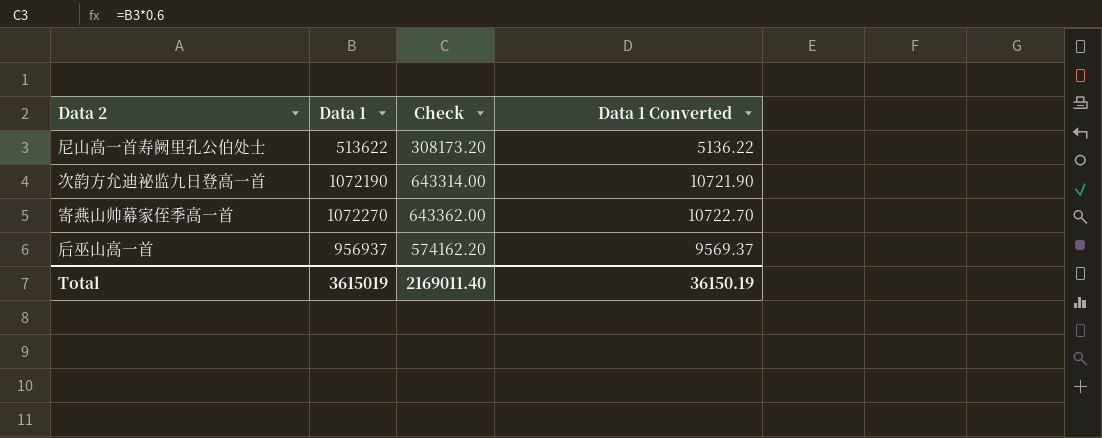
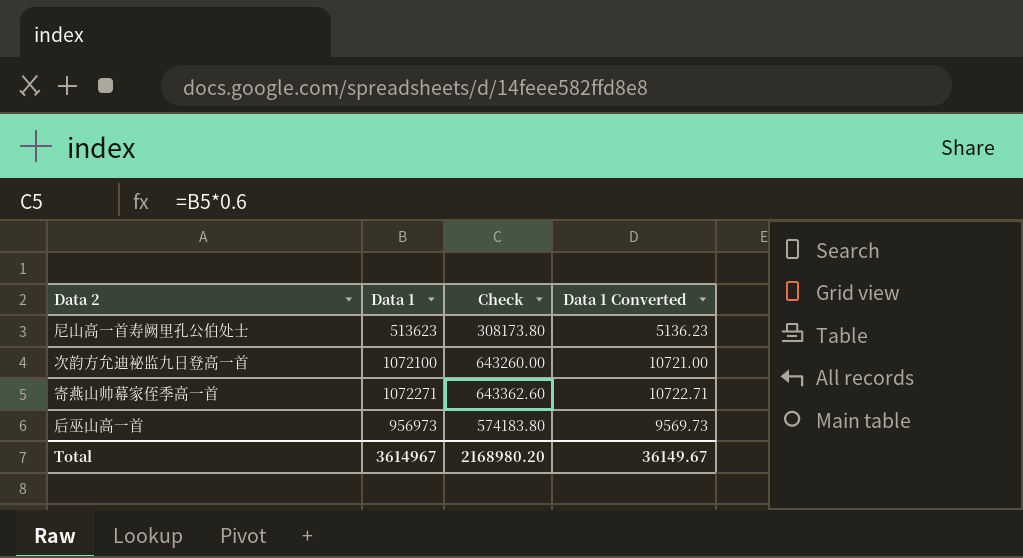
尼山高一首寿阙里孔公伯处士 | Data 1: 513622 -> 513623
尼山高一首寿阙里孔公伯处士 | Check: 308173.20 -> 308173.80
尼山高一首寿阙里孔公伯处士 | Data 1 Converted: 5136.22 -> 5136.23
次韵方允迪袐监九日登高一首 | Data 1: 1072190 -> 1072100
次韵方允迪袐监九日登高一首 | Check: 643314.00 -> 643260.00
次韵方允迪袐监九日登高一首 | Data 1 Converted: 10721.90 -> 10721.00
寄燕山帅幕家侄季高一首 | Data 1: 1072270 -> 1072271
寄燕山帅幕家侄季高一首 | Check: 643362.00 -> 643362.60
寄燕山帅幕家侄季高一首 | Data 1 Converted: 10722.70 -> 10722.71
后巫山高一首 | Data 1: 956937 -> 956973
后巫山高一首 | Check: 574162.20 -> 574183.80
后巫山高一首 | Data 1 Converted: 9569.37 -> 9569.73
Total | Data 1: 3615019 -> 3614967
Total | Check: 2169011.40 -> 2168980.20
Total | Data 1 Converted: 36150.19 -> 36149.67

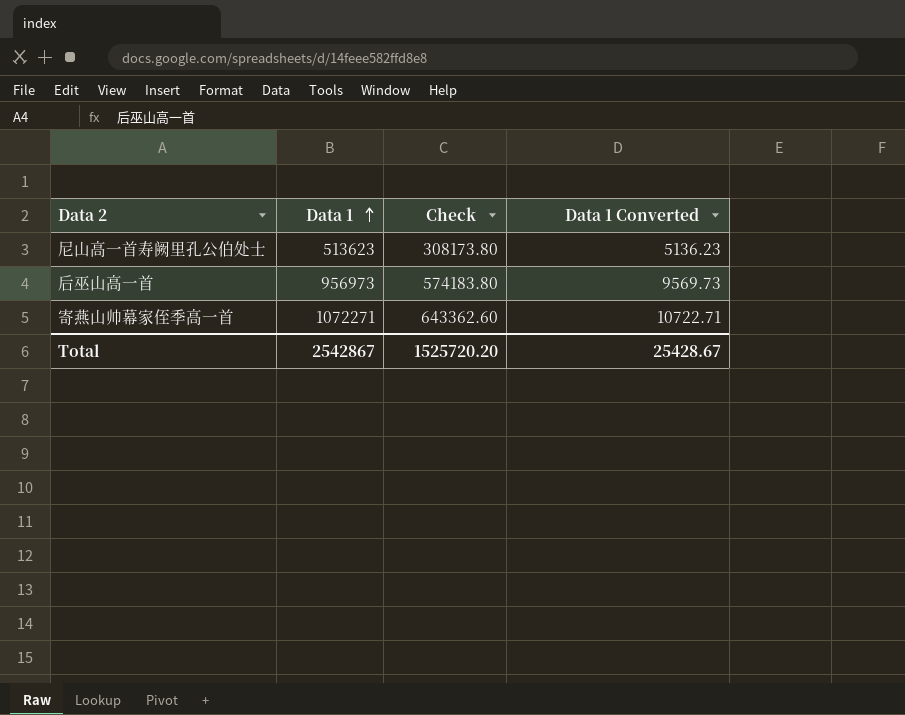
row order: none -> Data 1 ascending
row 次韵方允迪袐监九日登高一首: 1072100 | 643260.00 | 10721.00 -> none
Total | Data 1: 3614967 -> 2542867
Total | Check: 2168980.20 -> 1525720.20
Total | Data 1 Converted: 36149.67 -> 25428.67

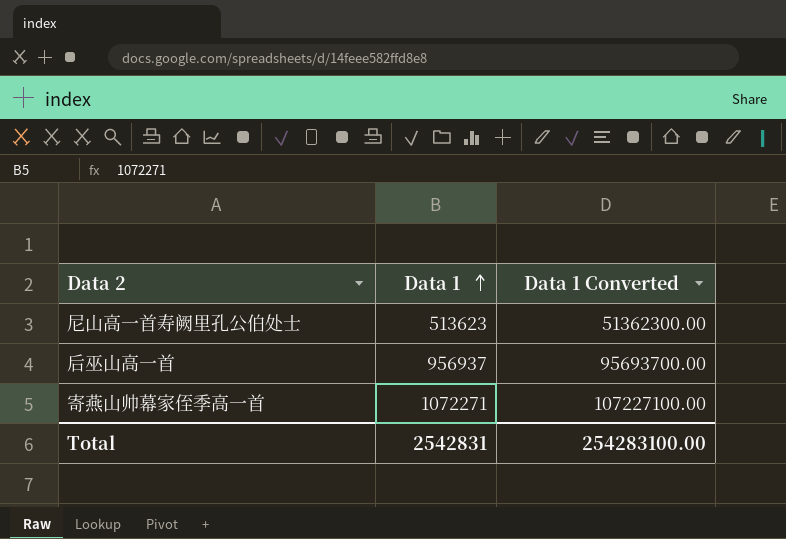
column Check | formula: [Data 1] * 0.6 -> none
column Data 1 Converted | formula: [Data 1] * 0.01 -> [Data 1] * 100
后巫山高一首 | Data 1: 956973 -> 956937
Total | Data 1: 2542867 -> 2542831
Total | Data 1 Converted: 25428.67 -> 254283100.00

